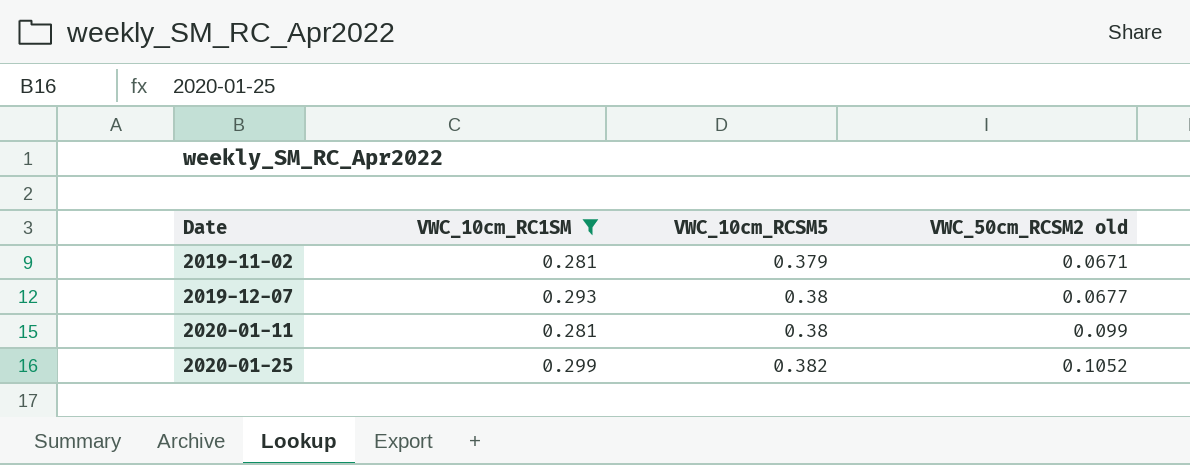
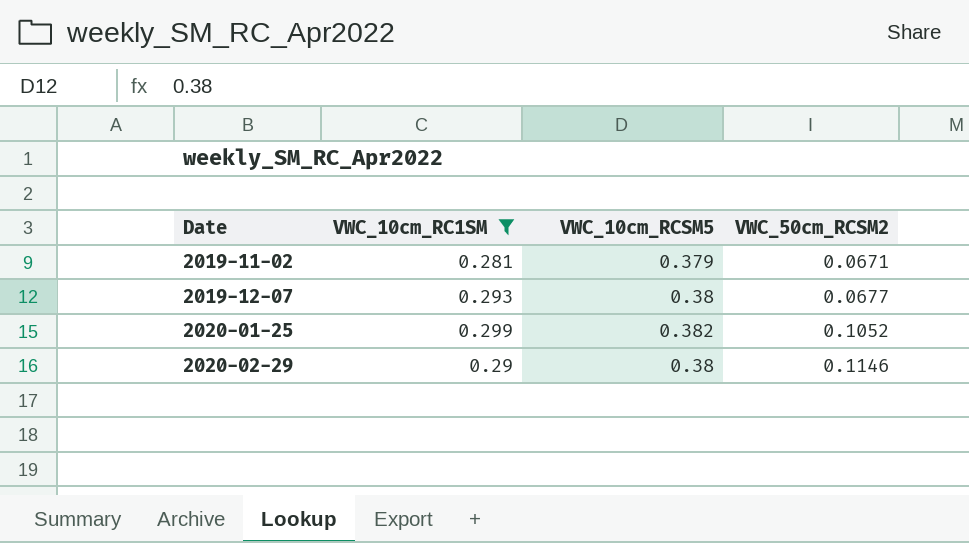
column name: VWC_50cm_RCSM2 old -> VWC_50cm_RCSM2
row 2020-01-11: 0.281 | 0.38 | 0.099 -> none
row 2020-02-29: none -> 0.29 | 0.38 | 0.1146

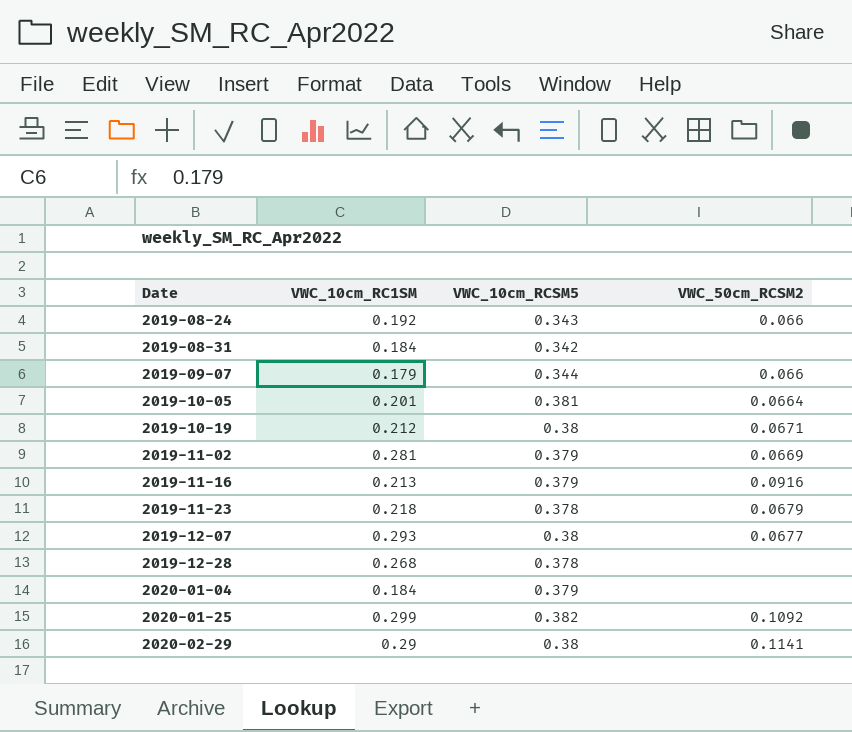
filter: VWC_10cm_RC1SM >= 0.281 -> none
2019-11-02 | VWC_50cm_RCSM2: 0.0671 -> 0.0669
2020-01-25 | VWC_50cm_RCSM2: 0.1052 -> 0.1092
2020-02-29 | VWC_50cm_RCSM2: 0.1146 -> 0.1141

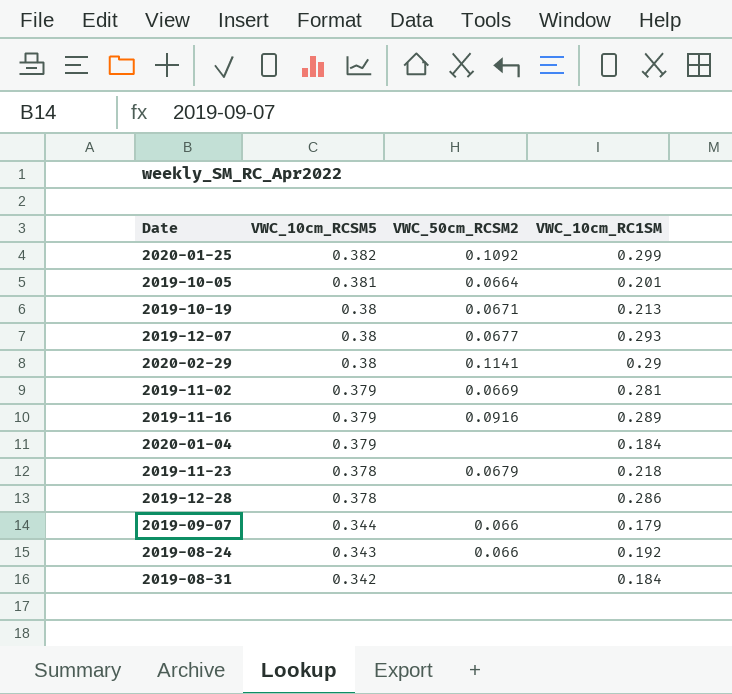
row order: Date ascending -> VWC_10cm_RCSM5 descending
column VWC_10cm_RC1SM | position: 2 -> 4
2019-10-19 | VWC_10cm_RC1SM: 0.212 -> 0.213
2019-11-16 | VWC_10cm_RC1SM: 0.213 -> 0.289
2019-12-28 | VWC_10cm_RC1SM: 0.268 -> 0.286

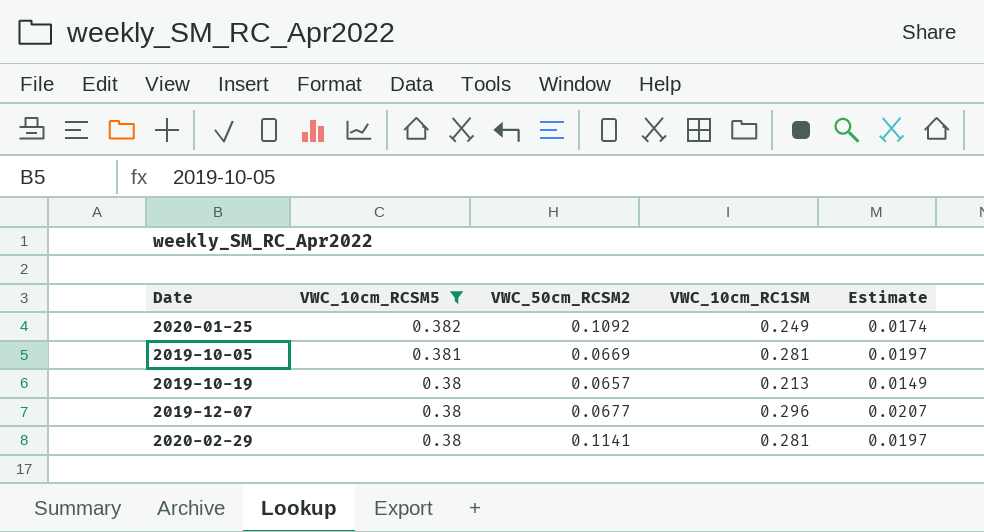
filter: none -> VWC_10cm_RCSM5 >= 0.38
column Estimate | formula: none -> [VWC_10cm_RC1SM] * 0.07
2020-01-25 | VWC_10cm_RC1SM: 0.299 -> 0.249
2019-10-05 | VWC_50cm_RCSM2: 0.0664 -> 0.0669
2019-10-05 | VWC_10cm_RC1SM: 0.201 -> 0.281
2019-10-19 | VWC_50cm_RCSM2: 0.0671 -> 0.0657
2019-12-07 | VWC_10cm_RC1SM: 0.293 -> 0.296
2020-02-29 | VWC_10cm_RC1SM: 0.29 -> 0.281

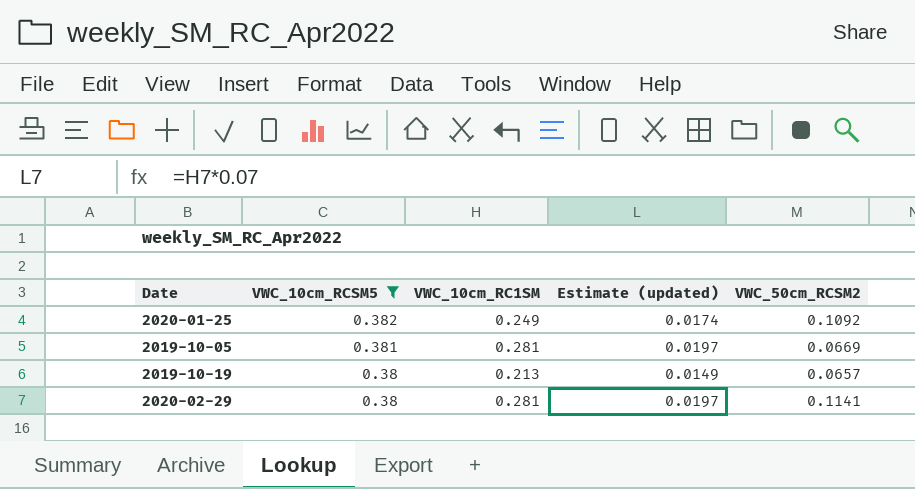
column name: Estimate -> Estimate (updated)
column VWC_50cm_RCSM2 | position: 3 -> 5
row 2019-12-07: 0.38 | 0.0677 | 0.296 | 0.0207 -> none

